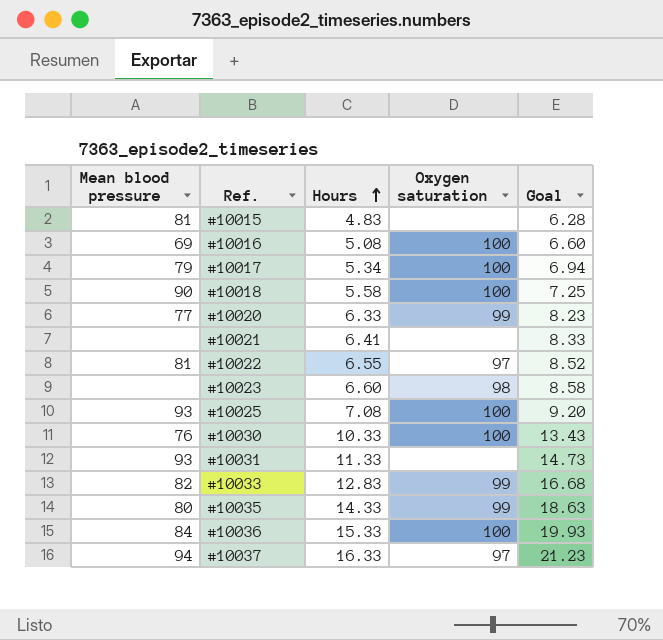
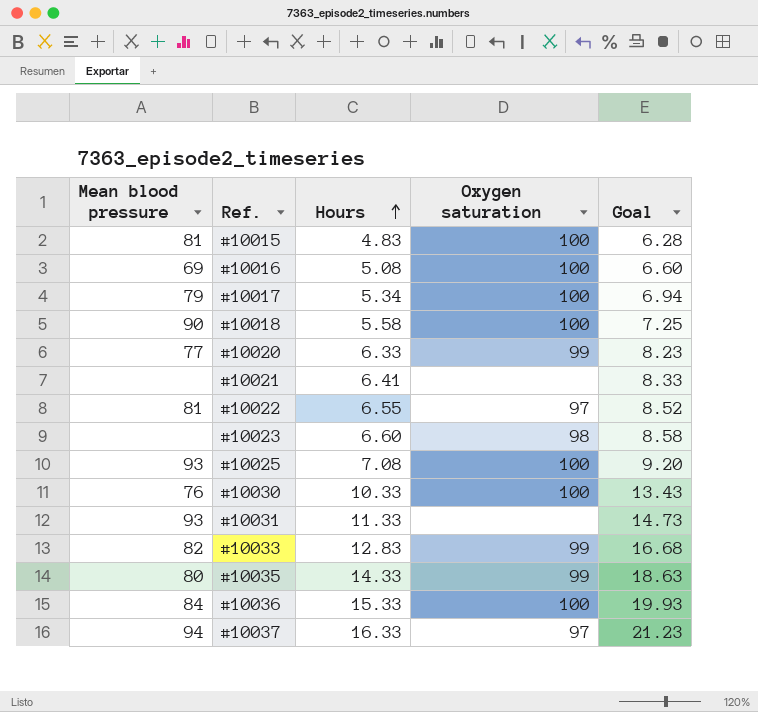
#10015 | Oxygen saturation: none -> 100

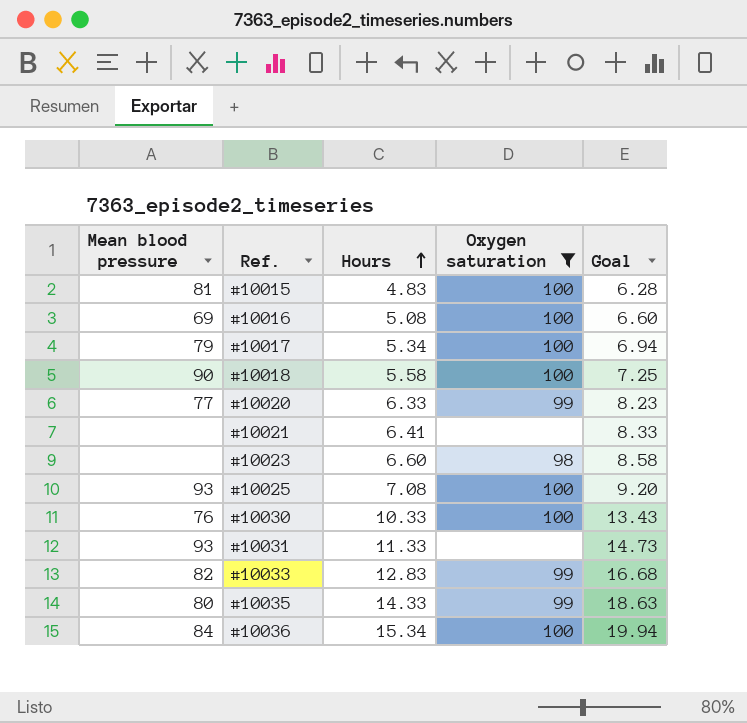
filter: none -> Oxygen saturation != 97
#10036 | Hours: 15.33 -> 15.34
#10036 | Goal: 19.93 -> 19.94

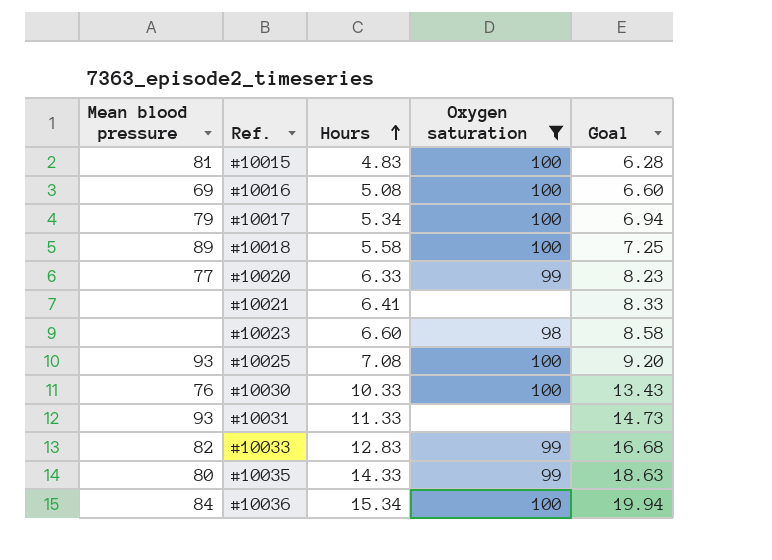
#10018 | Mean blood pressure: 90 -> 89

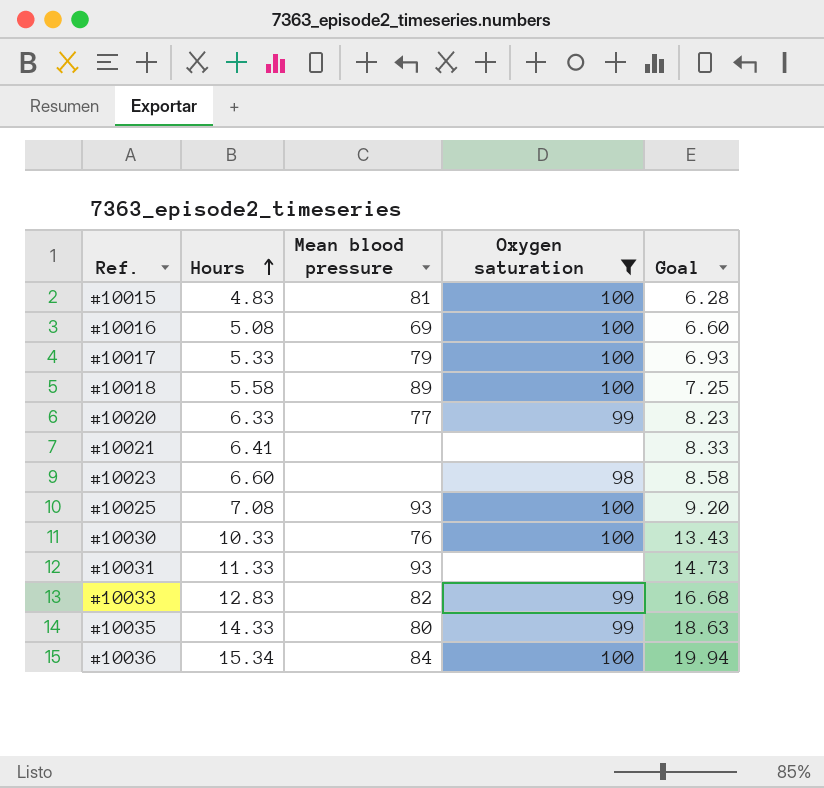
column Mean blood pressure | position: 1 -> 3
#10017 | Hours: 5.34 -> 5.33
#10017 | Goal: 6.94 -> 6.93

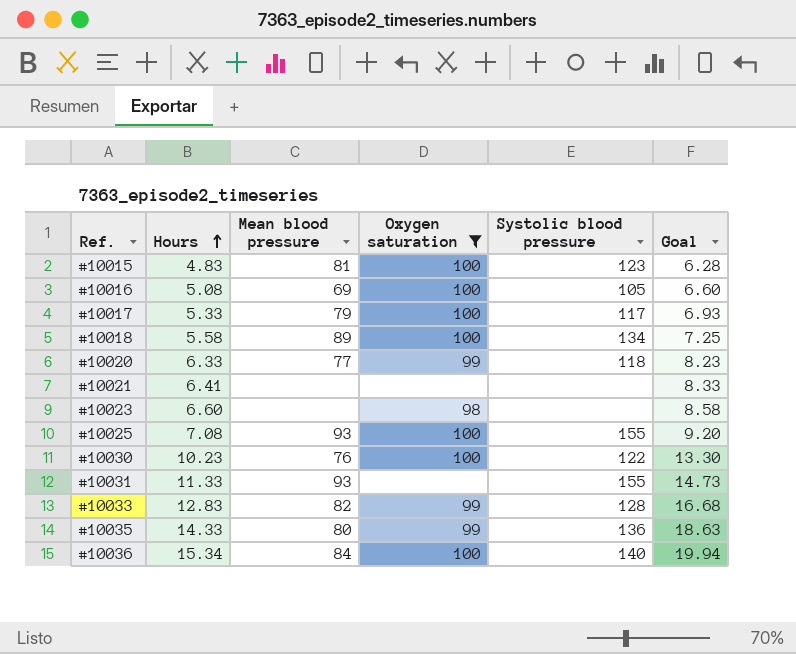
column Systolic blood pressure | position: none -> 5
#10030 | Hours: 10.33 -> 10.23
#10030 | Goal: 13.43 -> 13.30

